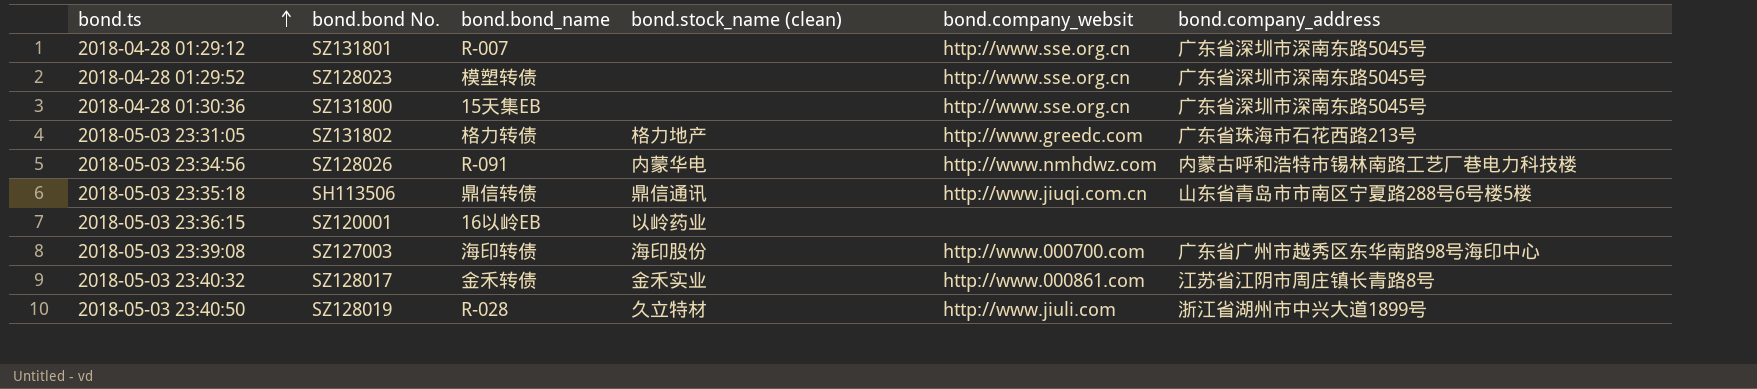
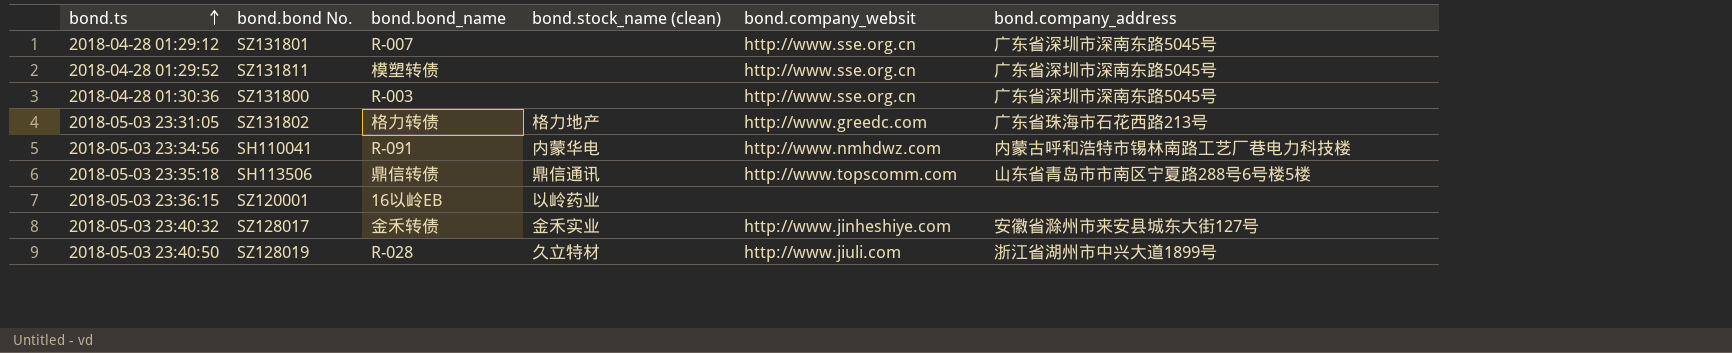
row 2018-05-03 23:39:08: SZ127003 | 海印转债 | 海印股份 | http://www.000700.com | 广东省广州市越秀区东华南路98号海印中心 -> none
2018-04-28 01:29:52 | bond.bond No.: SZ128023 -> SZ131811
2018-04-28 01:30:36 | bond.bond_name: 15天集EB -> R-003
2018-05-03 23:34:56 | bond.bond No.: SZ128026 -> SH110041
2018-05-03 23:35:18 | bond.company_websit: http://www.jiuqi.com.cn -> http://www.topscomm.com
2018-05-03 23:40:32 | bond.company_websit: http://www.000861.com -> http://www.jinheshiye.com
2018-05-03 23:40:32 | bond.company_address: 江苏省江阴市周庄镇长青路8号 -> 安徽省滁州市来安县城东大街127号

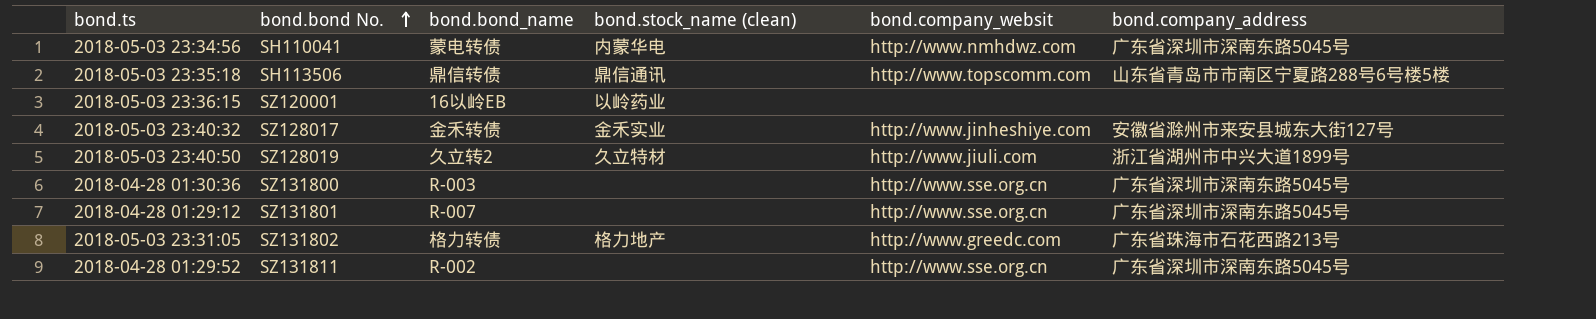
row order: bond.ts ascending -> bond.bond No. ascending
2018-05-03 23:34:56 | bond.bond_name: R-091 -> 蒙电转债
2018-05-03 23:34:56 | bond.company_address: 内蒙古呼和浩特市锡林南路工艺厂巷电力科技楼 -> 广东省深圳市深南东路5045号
2018-05-03 23:40:50 | bond.bond_name: R-028 -> 久立转2
2018-04-28 01:29:52 | bond.bond_name: 模塑转债 -> R-002

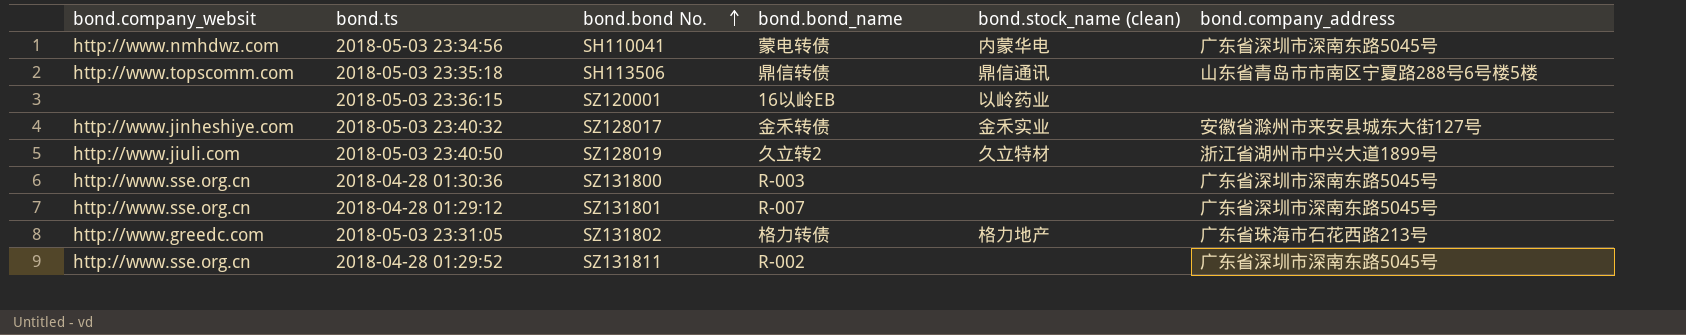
column bond.company_websit | position: 5 -> 1

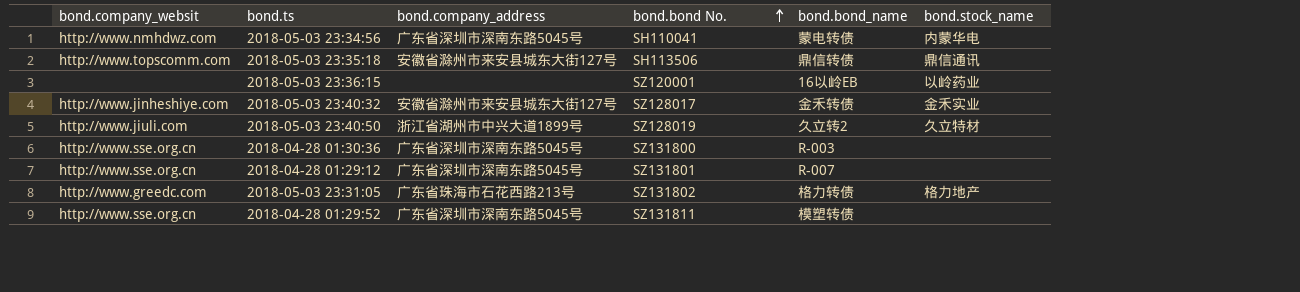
column bond.company_address | position: 6 -> 3
column name: bond.stock_name (clean) -> bond.stock_name
2018-05-03 23:35:18 | bond.company_address: 山东省青岛市市南区宁夏路288号6号楼5楼 -> 安徽省滁州市来安县城东大街127号
2018-04-28 01:29:52 | bond.bond_name: R-002 -> 模塑转债

